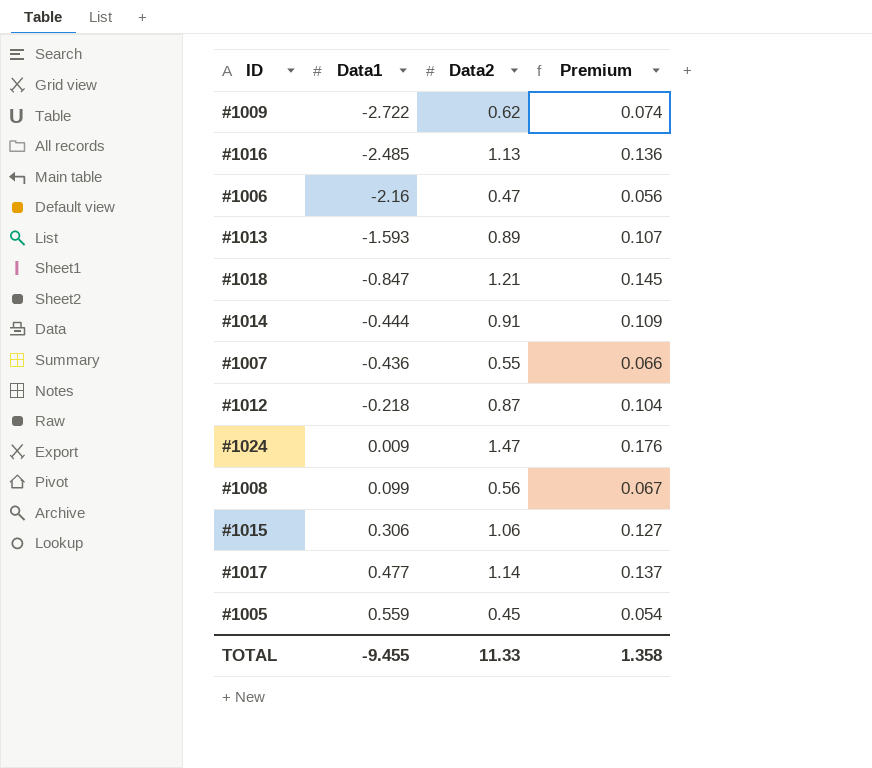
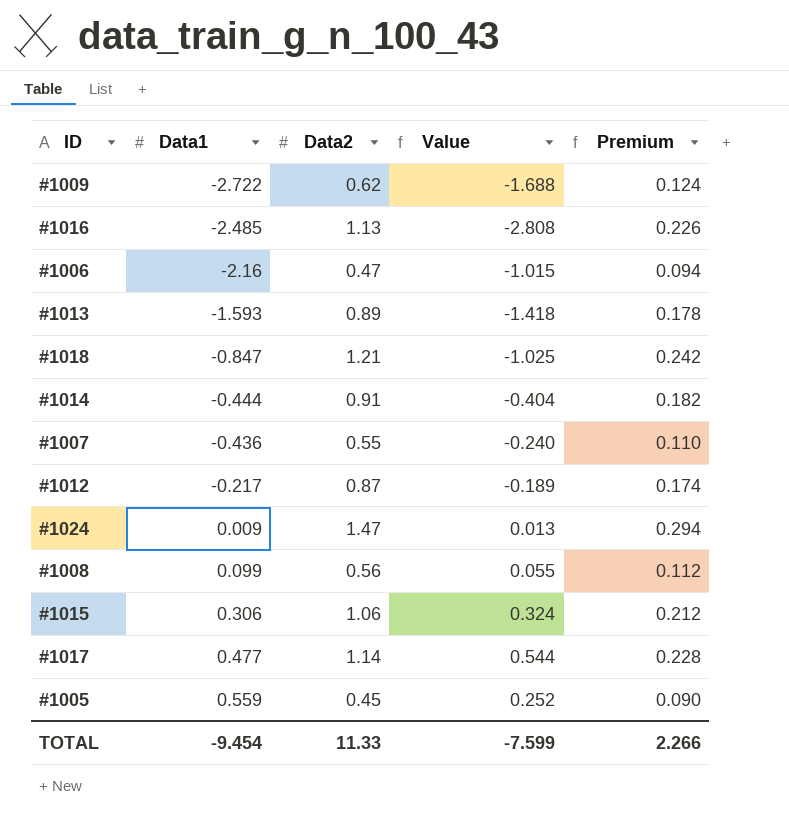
column Value | formula: none -> [Data1] * [Data2]
column Premium | formula: [Data2] * 0.12 -> [Data2] * 0.2
#1012 | Data1: -0.218 -> -0.217
TOTAL | Data1: -9.455 -> -9.454
TOTAL | Premium: 1.358 -> 2.266

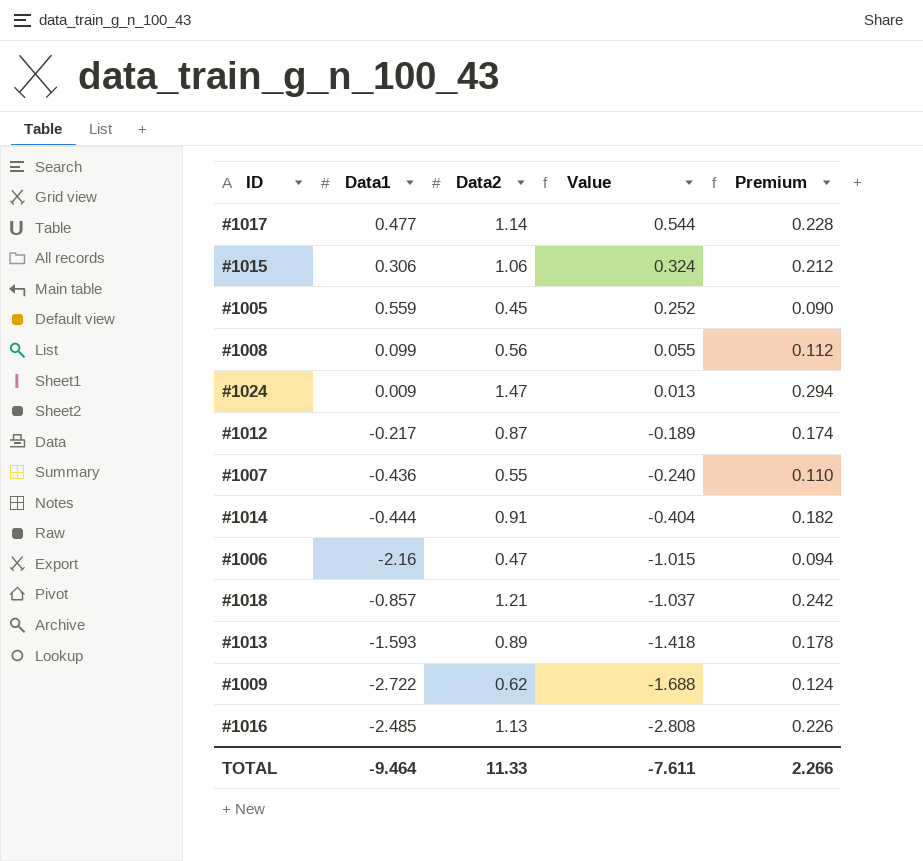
row order: Data1 ascending -> Value descending
#1018 | Data1: -0.847 -> -0.857
#1018 | Value: -1.025 -> -1.037
TOTAL | Data1: -9.454 -> -9.464
TOTAL | Value: -7.599 -> -7.611

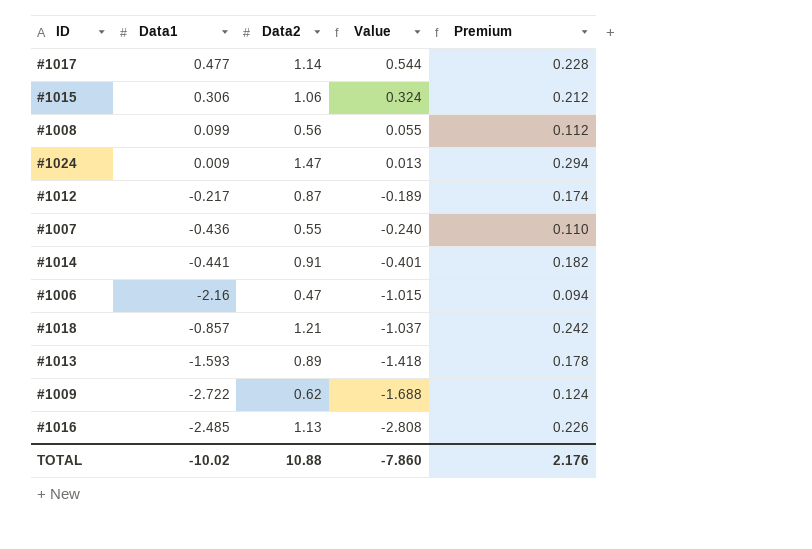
row #1005: 0.559 | 0.45 | 0.252 | 0.090 -> none
#1014 | Data1: -0.444 -> -0.441
#1014 | Value: -0.404 -> -0.401
TOTAL | Data1: -9.464 -> -10.02
TOTAL | Data2: 11.33 -> 10.88
TOTAL | Value: -7.611 -> -7.860
TOTAL | Premium: 2.266 -> 2.176

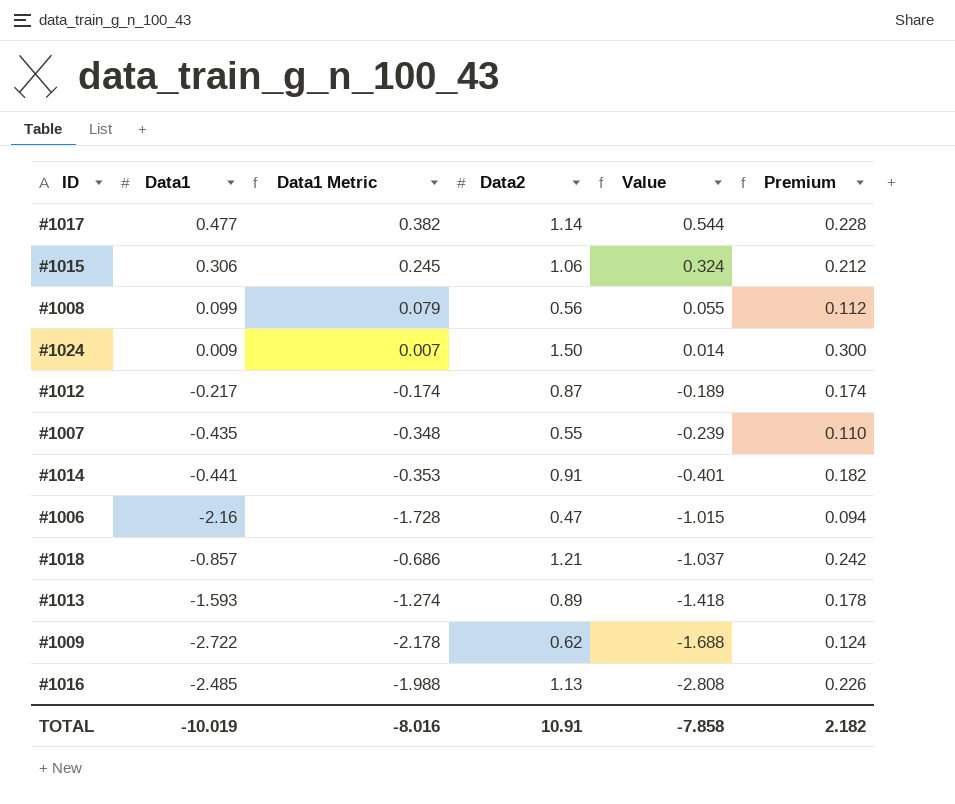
column Data1 Metric | formula: none -> [Data1] * 0.8
#1024 | Data2: 1.47 -> 1.50
#1024 | Value: 0.013 -> 0.014
#1024 | Premium: 0.294 -> 0.300
#1007 | Data1: -0.436 -> -0.435
#1007 | Value: -0.240 -> -0.239
TOTAL | Data1: -10.02 -> -10.019
TOTAL | Data2: 10.88 -> 10.91
TOTAL | Value: -7.860 -> -7.858
TOTAL | Premium: 2.176 -> 2.182

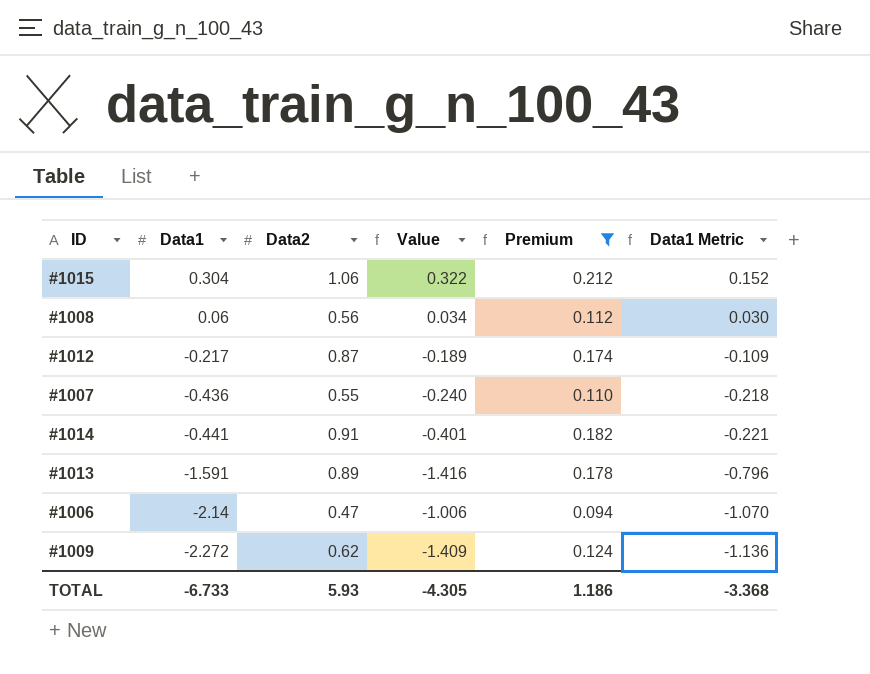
filter: none -> Premium <= 0.212
row order: Value descending -> Data1 descending
column Data1 Metric | formula: [Data1] * 0.8 -> [Data1] * 0.5
column Data1 Metric | position: 3 -> 6
#1015 | Data1: 0.306 -> 0.304
#1015 | Value: 0.324 -> 0.322
#1008 | Data1: 0.099 -> 0.06
#1008 | Value: 0.055 -> 0.034
#1007 | Data1: -0.435 -> -0.436
#1007 | Value: -0.239 -> -0.240
#1013 | Data1: -1.593 -> -1.591
#1013 | Value: -1.418 -> -1.416
#1006 | Data1: -2.16 -> -2.14
#1006 | Value: -1.015 -> -1.006
#1009 | Data1: -2.722 -> -2.272
#1009 | Value: -1.688 -> -1.409
TOTAL | Data1: -10.019 -> -6.733
TOTAL | Data2: 10.91 -> 5.93
TOTAL | Value: -7.858 -> -4.305
TOTAL | Premium: 2.182 -> 1.186
TOTAL | Data1 Metric: -8.016 -> -3.368

